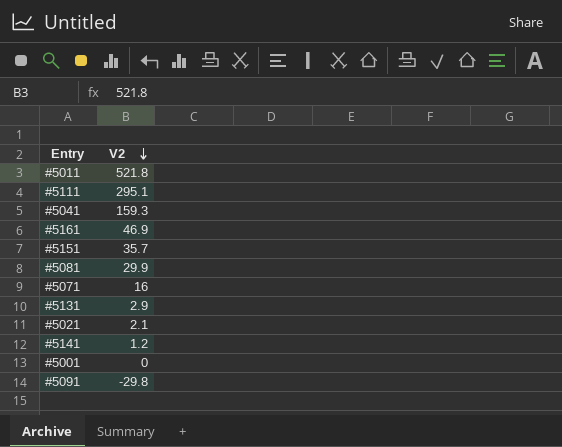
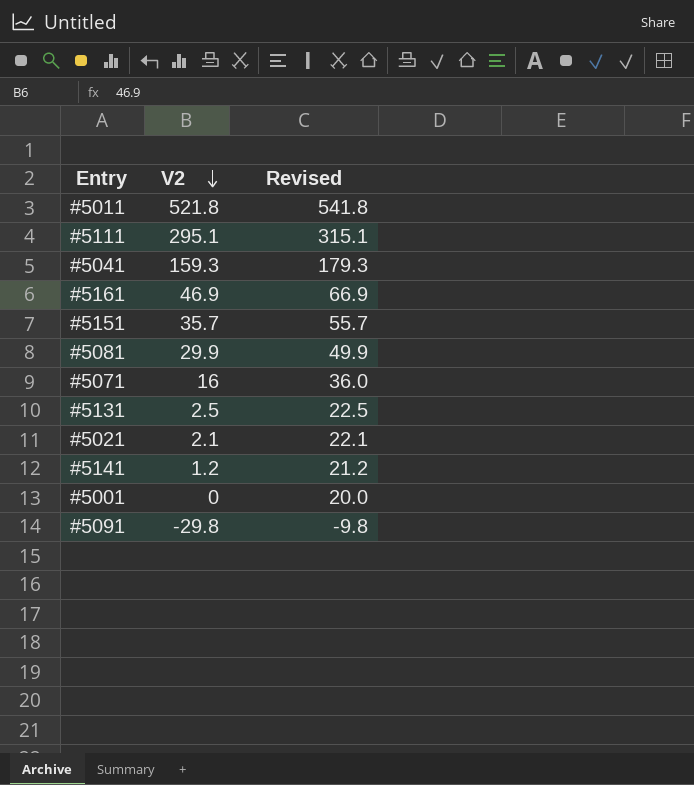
column Revised | formula: none -> [V2] + 20
#5131 | V2: 2.9 -> 2.5

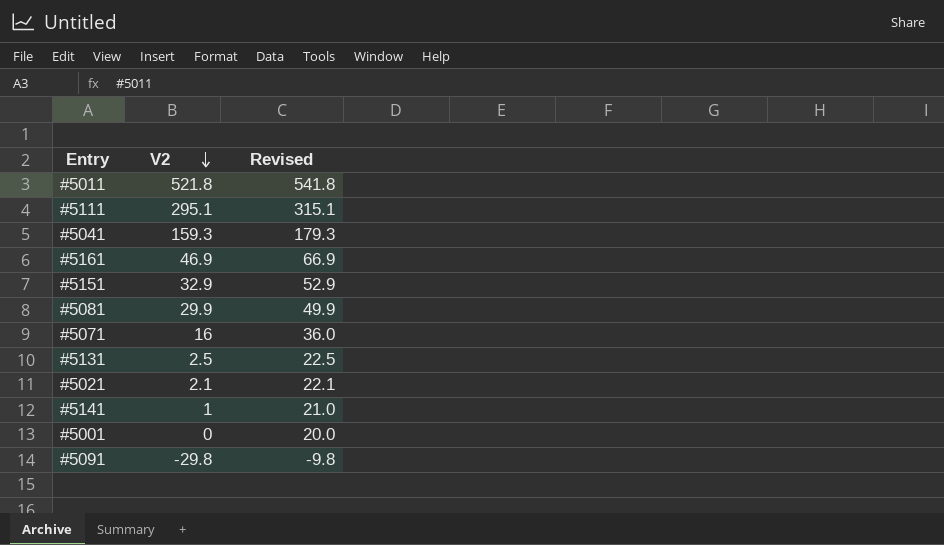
#5151 | V2: 35.7 -> 32.9
#5151 | Revised: 55.7 -> 52.9
#5141 | V2: 1.2 -> 1
#5141 | Revised: 21.2 -> 21.0

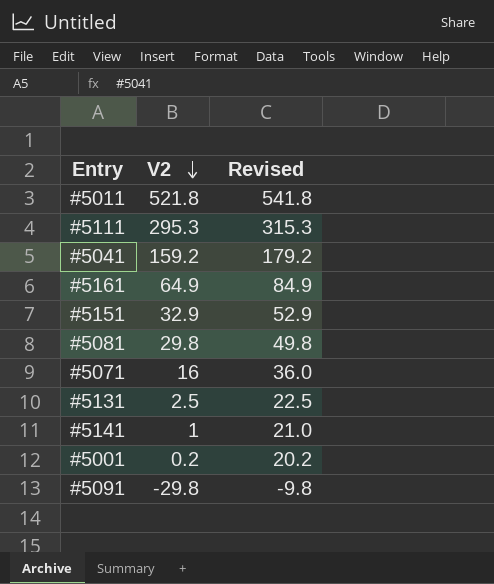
row #5021: 2.1 | 22.1 -> none
#5111 | V2: 295.1 -> 295.3
#5111 | Revised: 315.1 -> 315.3
#5041 | V2: 159.3 -> 159.2
#5041 | Revised: 179.3 -> 179.2
#5161 | V2: 46.9 -> 64.9
#5161 | Revised: 66.9 -> 84.9
#5081 | V2: 29.9 -> 29.8
#5081 | Revised: 49.9 -> 49.8
#5001 | V2: 0 -> 0.2
#5001 | Revised: 20.0 -> 20.2

